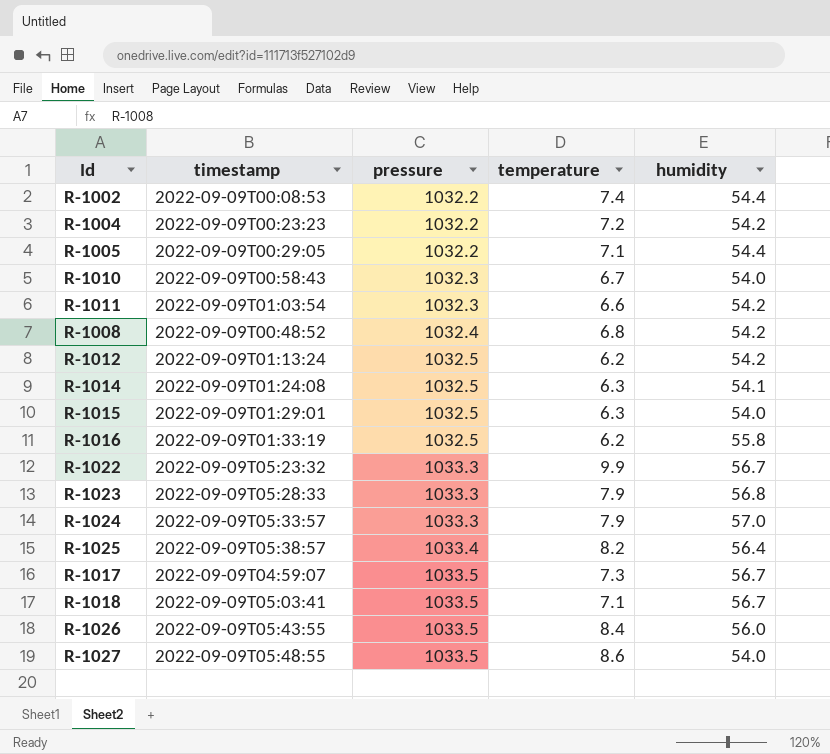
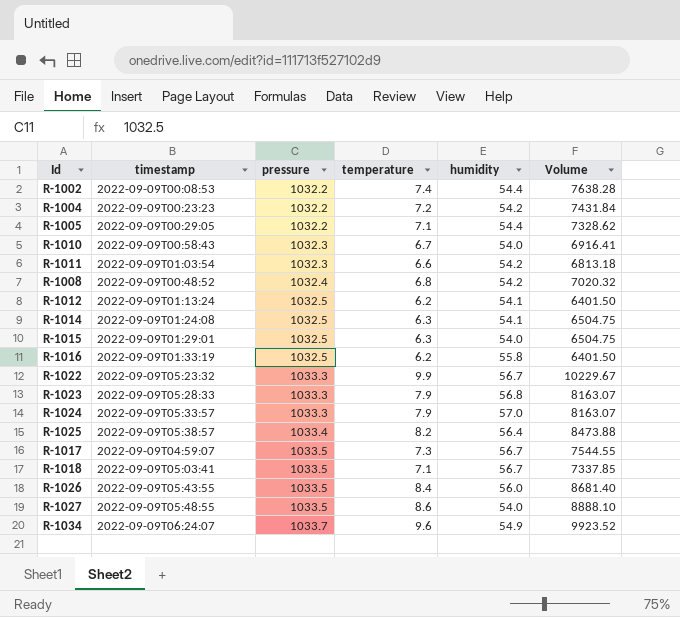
column Volume | formula: none -> [pressure] * [temperature]
R-1012 | humidity: 54.2 -> 54.1
row R-1034: none -> 2022-09-09T06:24:07 | 1033.7 | 9.6 | 54.9 | 9923.52

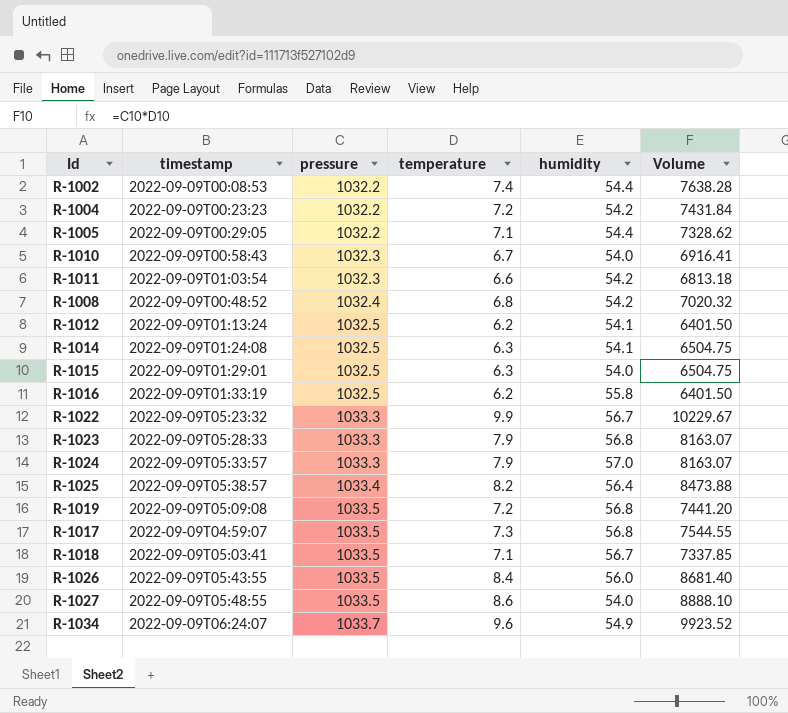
row R-1019: none -> 2022-09-09T05:09:08 | 1033.5 | 7.2 | 56.8 | 7441.20
R-1017 | humidity: 56.7 -> 56.8

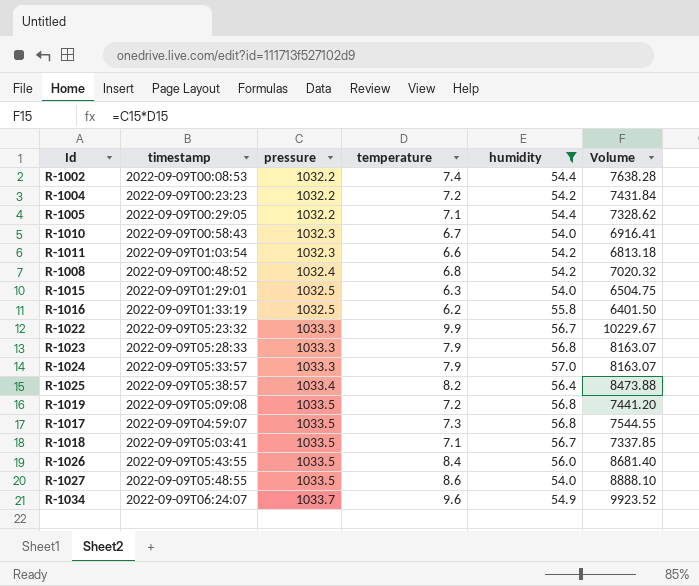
filter: none -> humidity != 54.1

